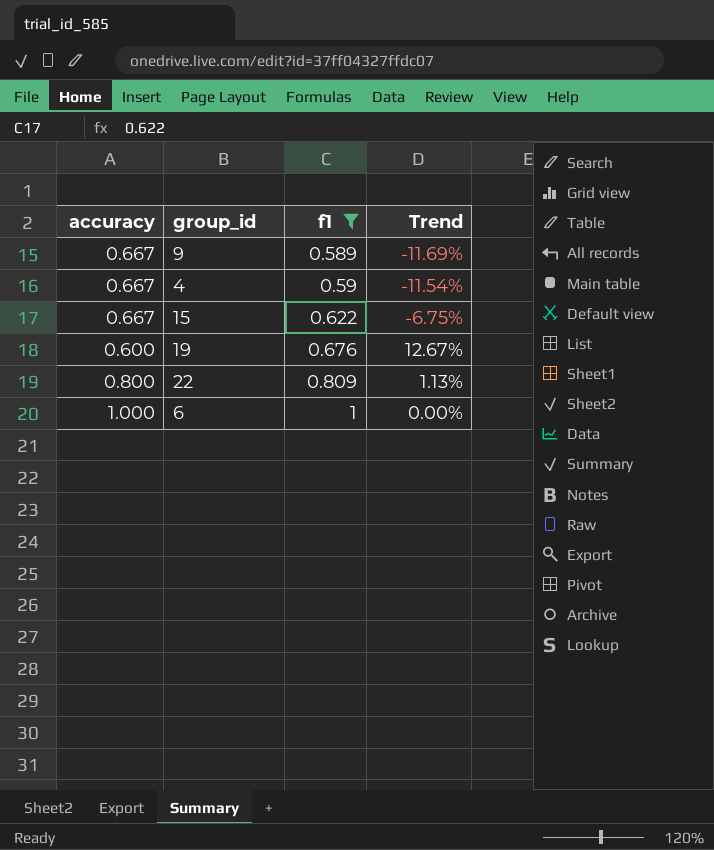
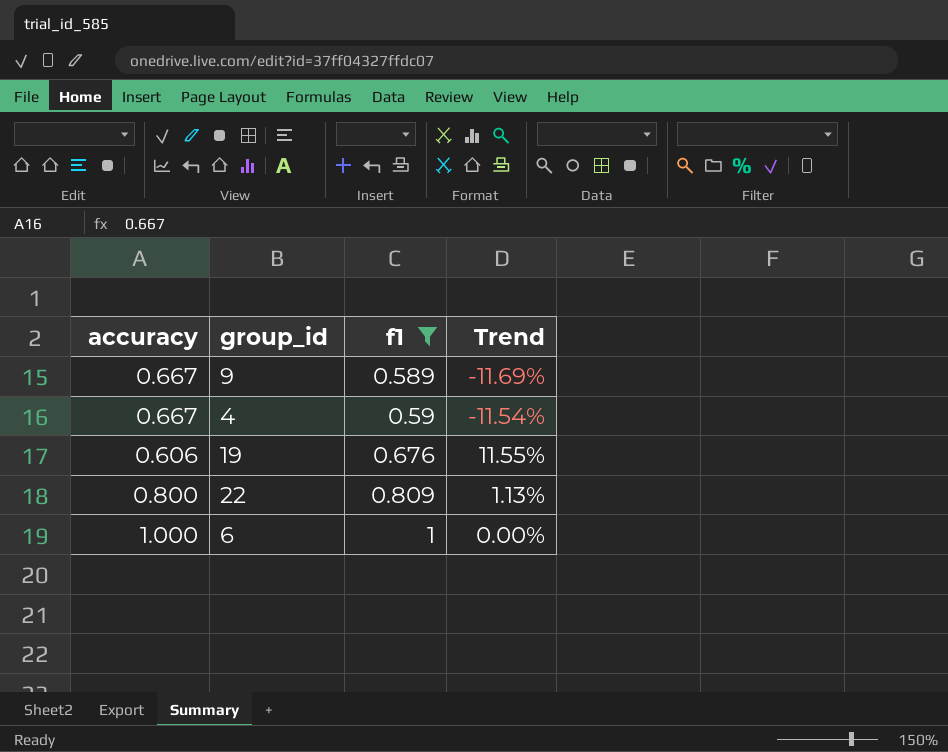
row 15: 0.667 | 0.622 | -6.75% -> none
19 | accuracy: 0.600 -> 0.606
19 | Trend: 12.67% -> 11.55%

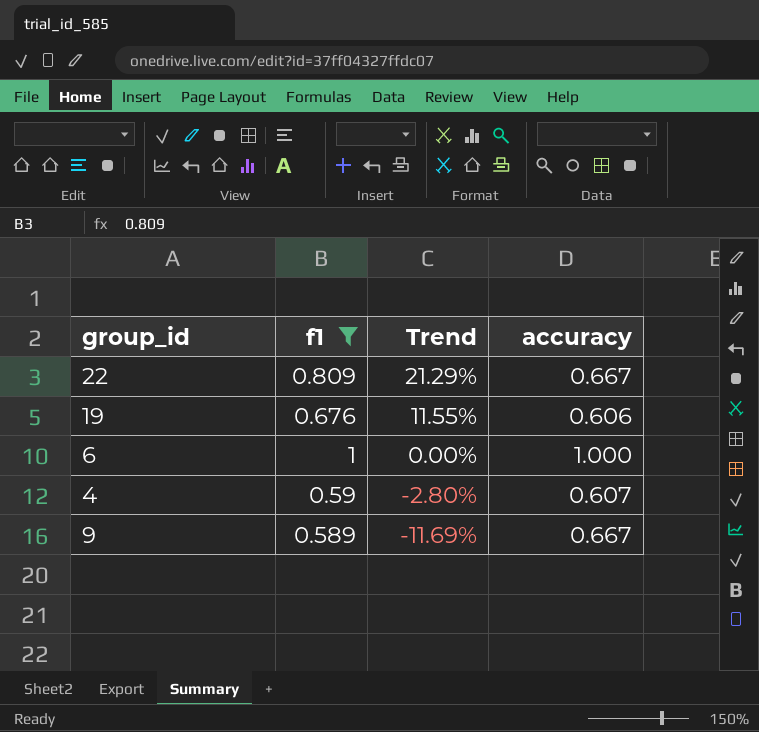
row order: f1 ascending -> Trend descending
column accuracy | position: 1 -> 4
22 | Trend: 1.13% -> 21.29%
22 | accuracy: 0.800 -> 0.667
4 | Trend: -11.54% -> -2.80%
4 | accuracy: 0.667 -> 0.607

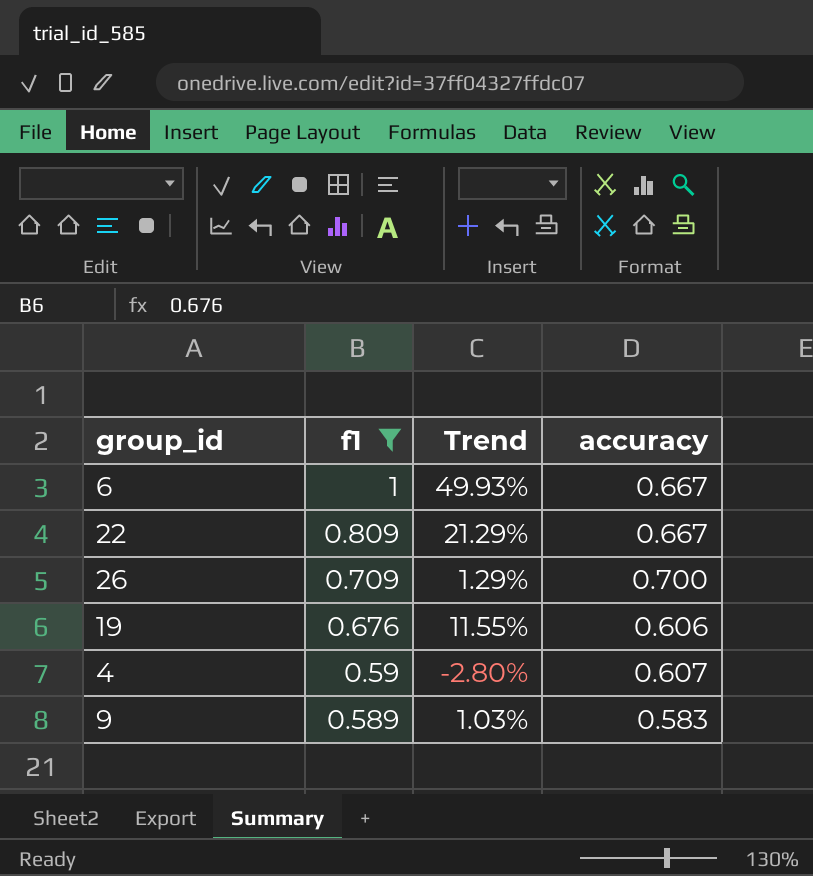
row order: Trend descending -> f1 descending
6 | Trend: 0.00% -> 49.93%
6 | accuracy: 1.000 -> 0.667
row 26: none -> 0.709 | 1.29% | 0.700
9 | Trend: -11.69% -> 1.03%
9 | accuracy: 0.667 -> 0.583

